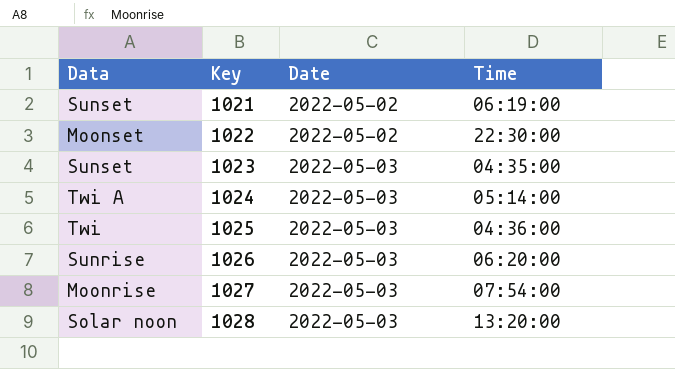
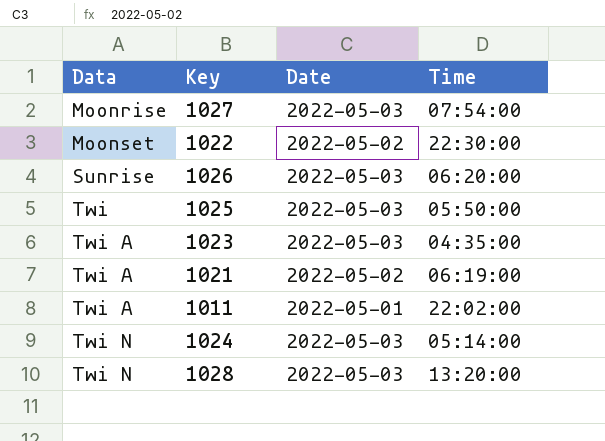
row order: Key ascending -> Data ascending
1025 | Time: 04:36:00 -> 05:50:00
1023 | Data: Sunset -> Twi A
1021 | Data: Sunset -> Twi A
row 1011: none -> Twi A | 2022-05-01 | 22:02:00
1024 | Data: Twi A -> Twi N
1028 | Data: Solar noon -> Twi N

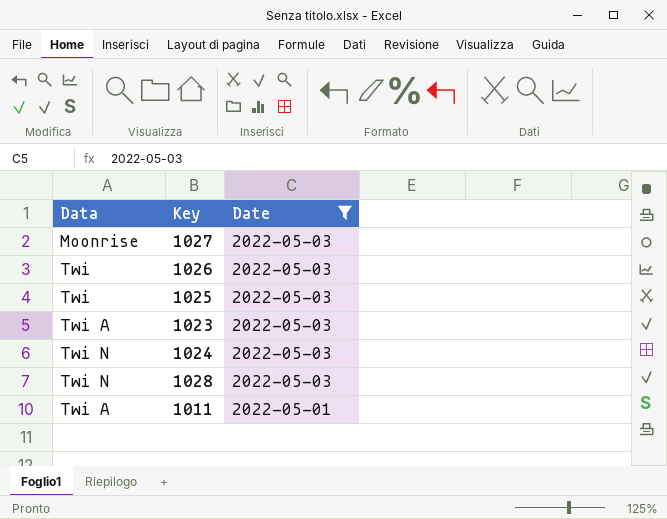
filter: none -> Date != 2022-05-02
row order: Data ascending -> Date descending
column Time | position: 4 -> none
1026 | Data: Sunrise -> Twi

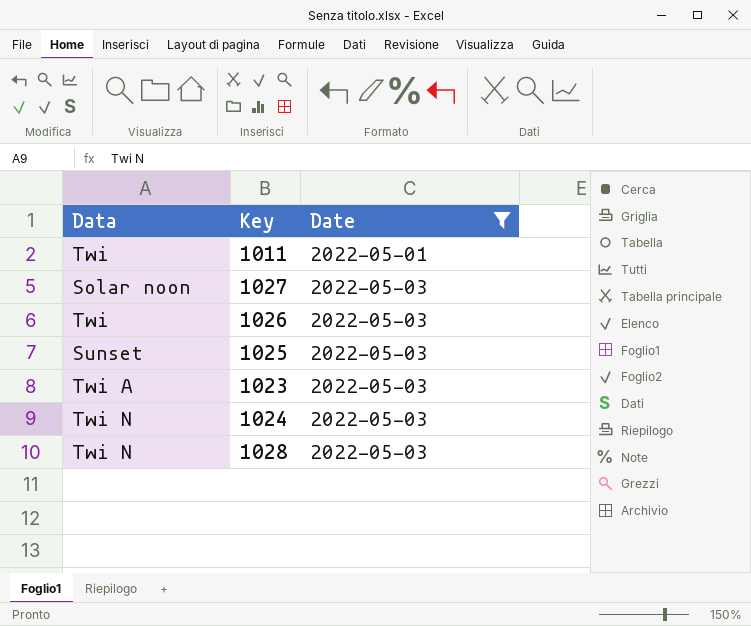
row order: Date descending -> Date ascending
1011 | Data: Twi A -> Twi
1027 | Data: Moonrise -> Solar noon
1025 | Data: Twi -> Sunset

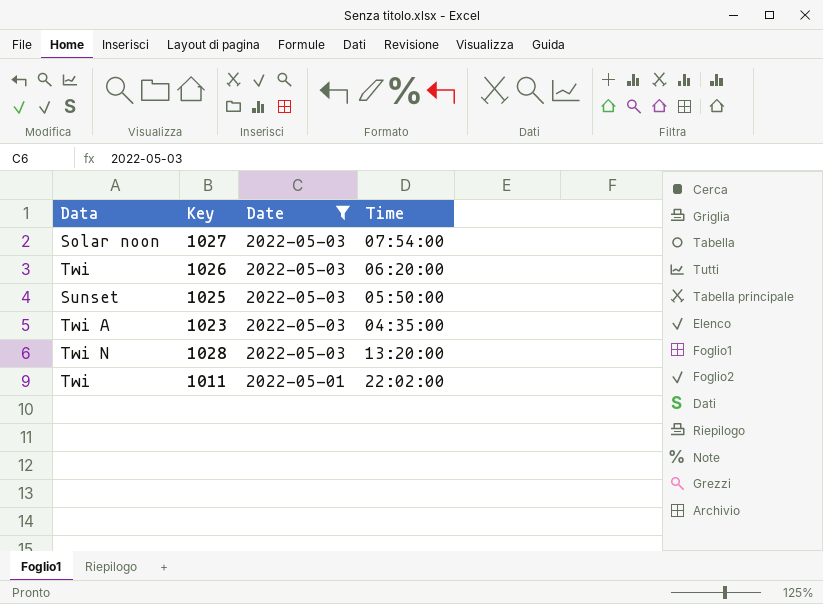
row order: Date ascending -> Date descending
column Time | position: none -> 4
row 1024: Twi N | 2022-05-03 -> none

